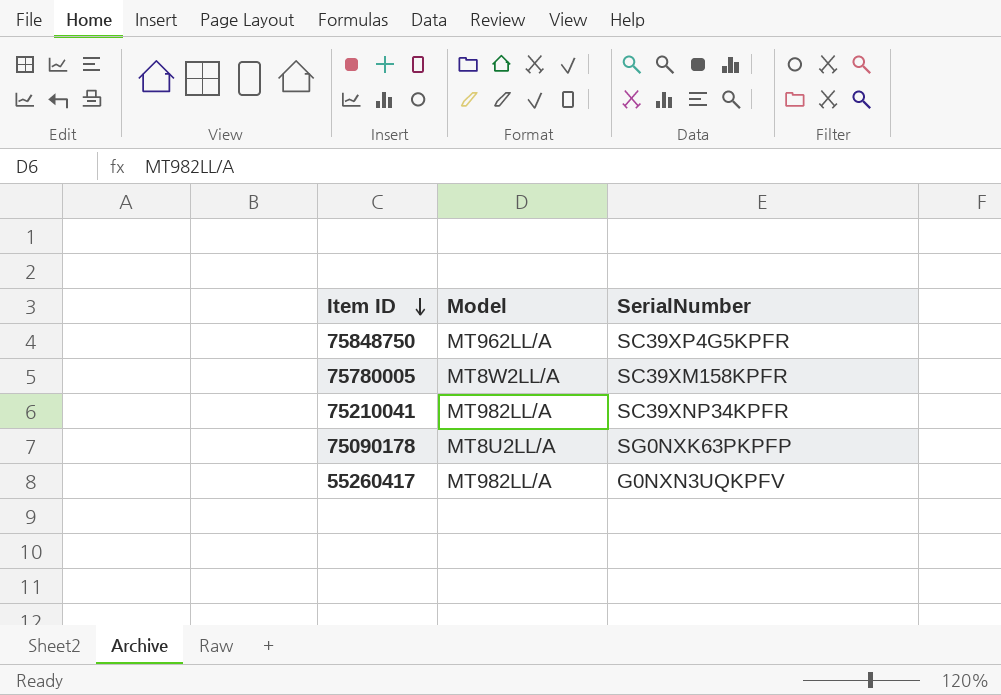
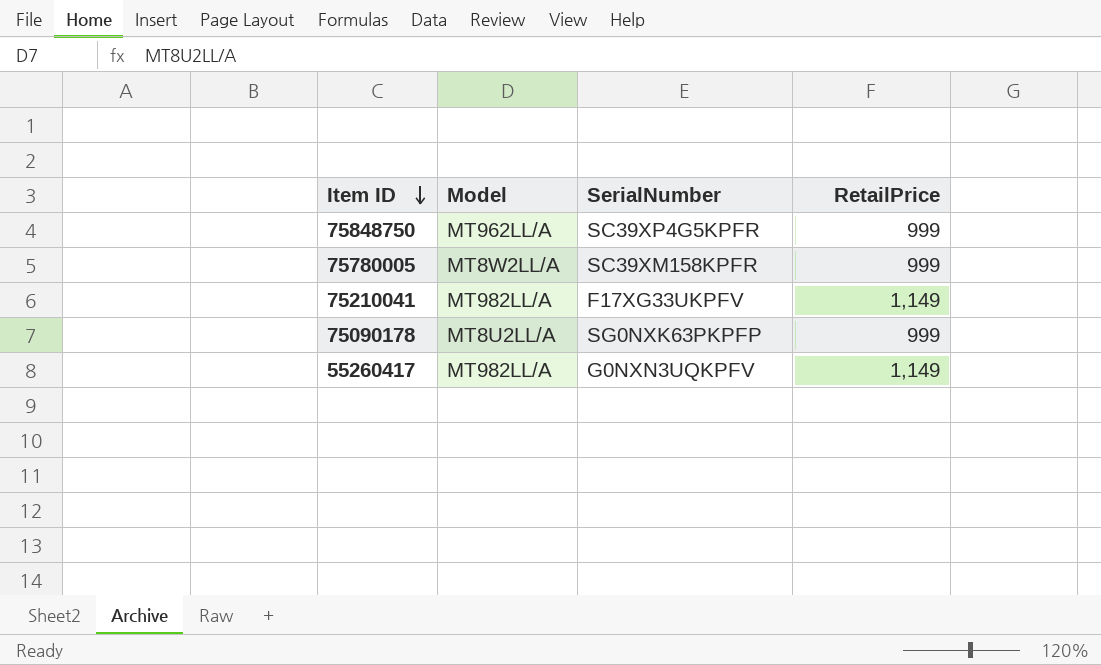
column RetailPrice | position: none -> 4
75210041 | SerialNumber: SC39XNP34KPFR -> F17XG33UKPFV

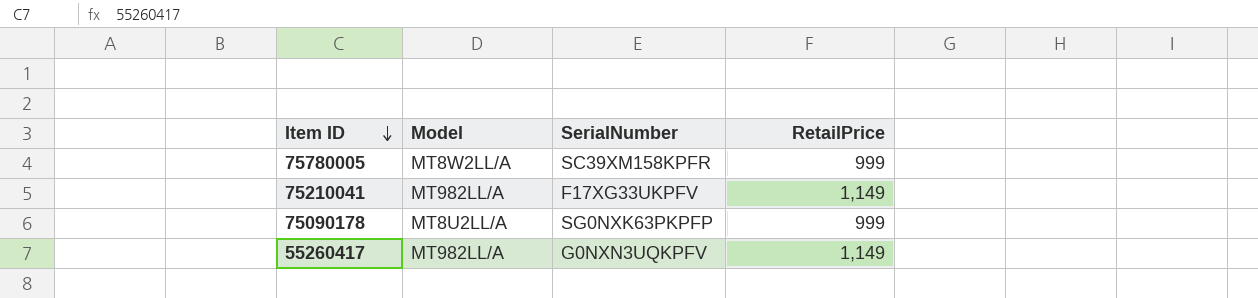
row 75848750: MT962LL/A | SC39XP4G5KPFR | 999 -> none

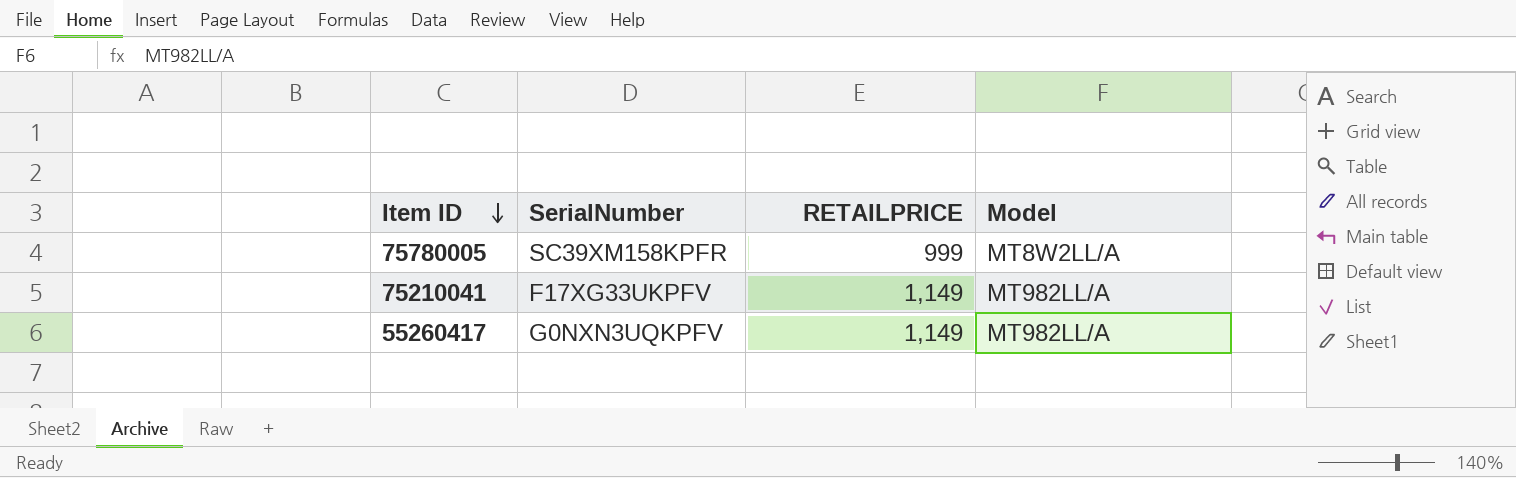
column name: RetailPrice -> RETAILPRICE
column Model | position: 2 -> 4
row 75090178: MT8U2LL/A | SG0NXK63PKPFP | 999 -> none

